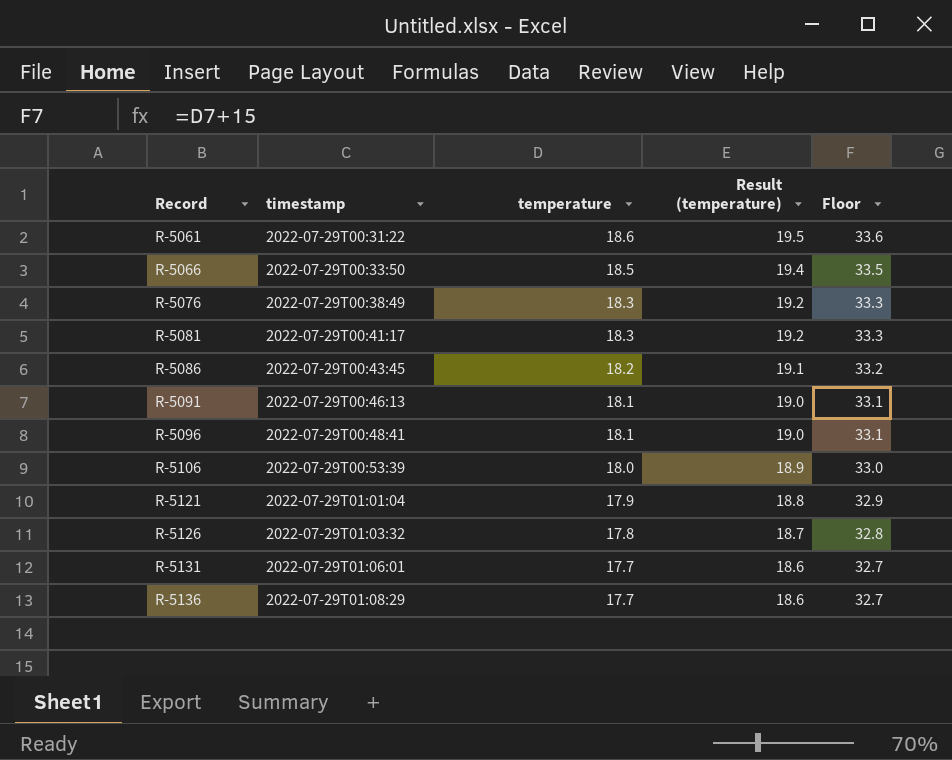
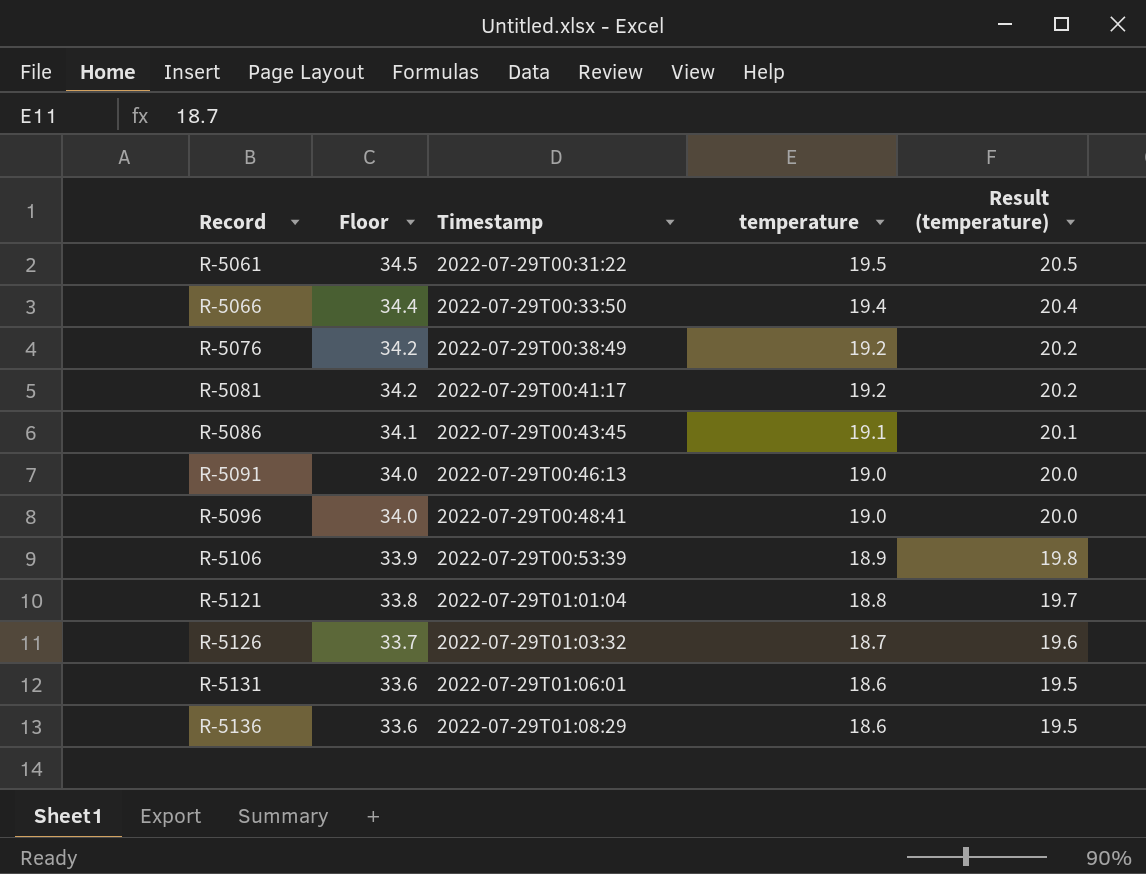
column Floor | position: 5 -> 2
column name: timestamp -> Timestamp
R-5061 | Floor: 33.6 -> 34.5
R-5061 | temperature: 18.6 -> 19.5
R-5061 | Result (temperature): 19.5 -> 20.5
R-5066 | Floor: 33.5 -> 34.4
R-5066 | temperature: 18.5 -> 19.4
R-5066 | Result (temperature): 19.4 -> 20.4
R-5076 | Floor: 33.3 -> 34.2
R-5076 | temperature: 18.3 -> 19.2
R-5076 | Result (temperature): 19.2 -> 20.2
R-5081 | Floor: 33.3 -> 34.2
R-5081 | temperature: 18.3 -> 19.2
R-5081 | Result (temperature): 19.2 -> 20.2
R-5086 | Floor: 33.2 -> 34.1
R-5086 | temperature: 18.2 -> 19.1
R-5086 | Result (temperature): 19.1 -> 20.1
R-5091 | Floor: 33.1 -> 34.0
R-5091 | temperature: 18.1 -> 19.0
R-5091 | Result (temperature): 19.0 -> 20.0
R-5096 | Floor: 33.1 -> 34.0
R-5096 | temperature: 18.1 -> 19.0
R-5096 | Result (temperature): 19.0 -> 20.0
R-5106 | Floor: 33.0 -> 33.9
R-5106 | temperature: 18.0 -> 18.9
R-5106 | Result (temperature): 18.9 -> 19.8
R-5121 | Floor: 32.9 -> 33.8
R-5121 | temperature: 17.9 -> 18.8
R-5121 | Result (temperature): 18.8 -> 19.7
R-5126 | Floor: 32.8 -> 33.7
R-5126 | temperature: 17.8 -> 18.7
R-5126 | Result (temperature): 18.7 -> 19.6
R-5131 | Floor: 32.7 -> 33.6
R-5131 | temperature: 17.7 -> 18.6
R-5131 | Result (temperature): 18.6 -> 19.5
R-5136 | Floor: 32.7 -> 33.6
R-5136 | temperature: 17.7 -> 18.6
R-5136 | Result (temperature): 18.6 -> 19.5

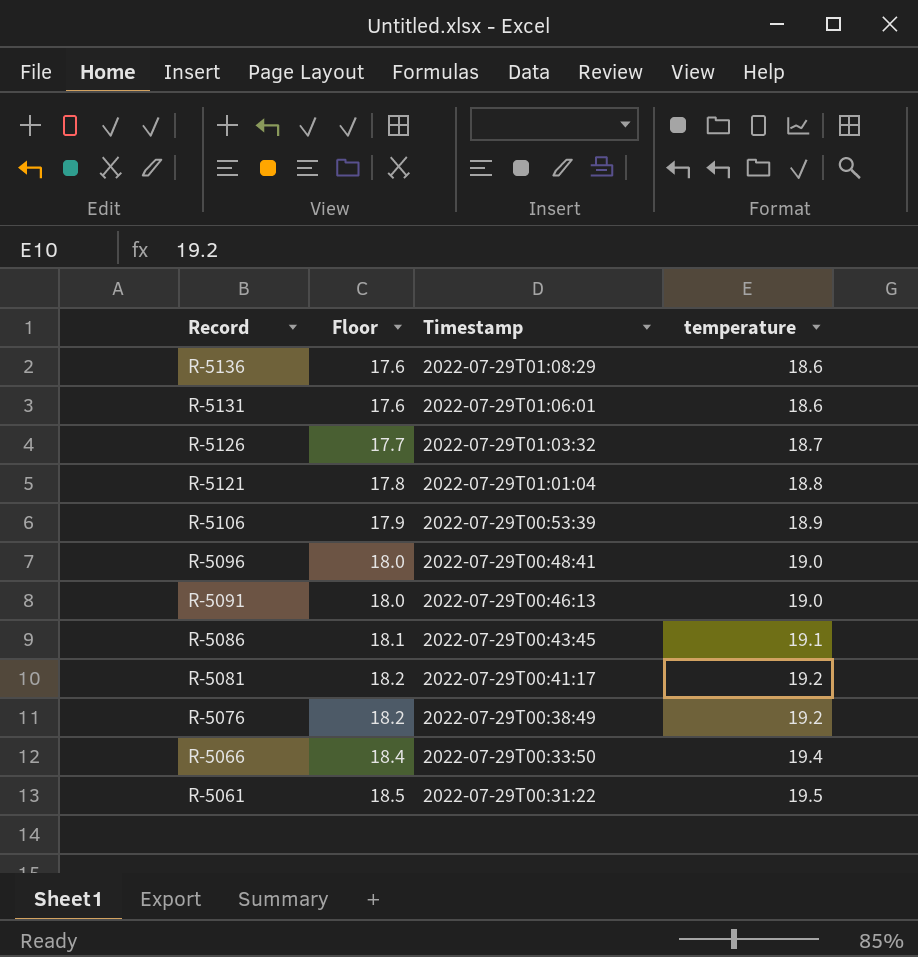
row order: Record ascending -> Record descending
column Result (temperature) | formula: [temperature] * 1.05 -> none
column Floor | formula: [temperature] + 15 -> [temperature] - 1

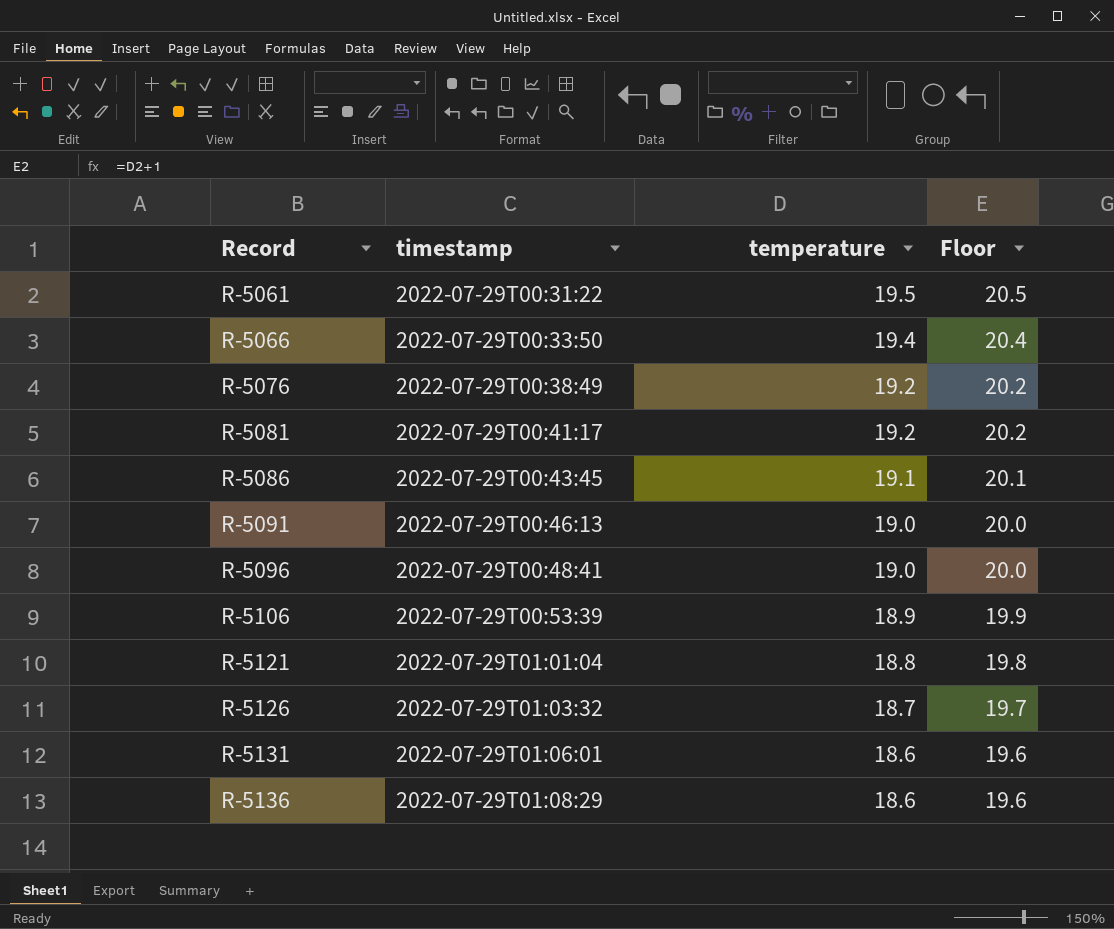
row order: Record descending -> Record ascending
column name: Timestamp -> timestamp
column Floor | formula: [temperature] - 1 -> [temperature] + 1
column Floor | position: 2 -> 4

